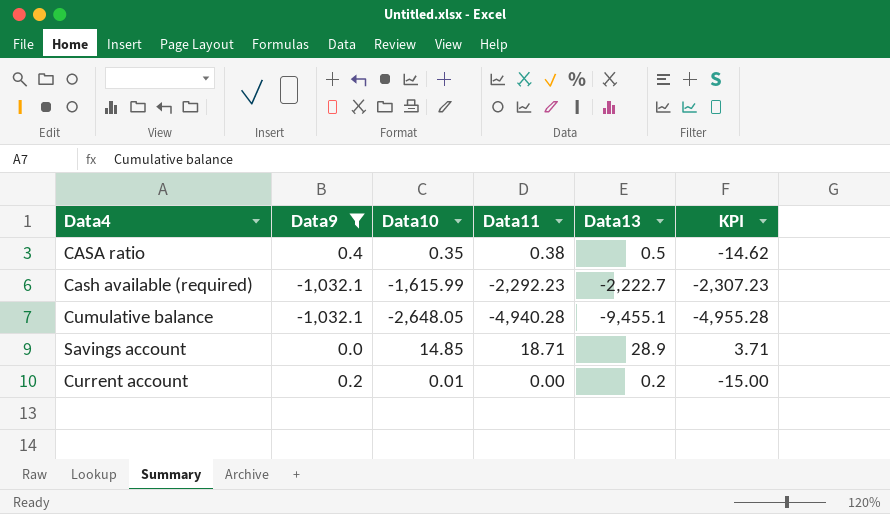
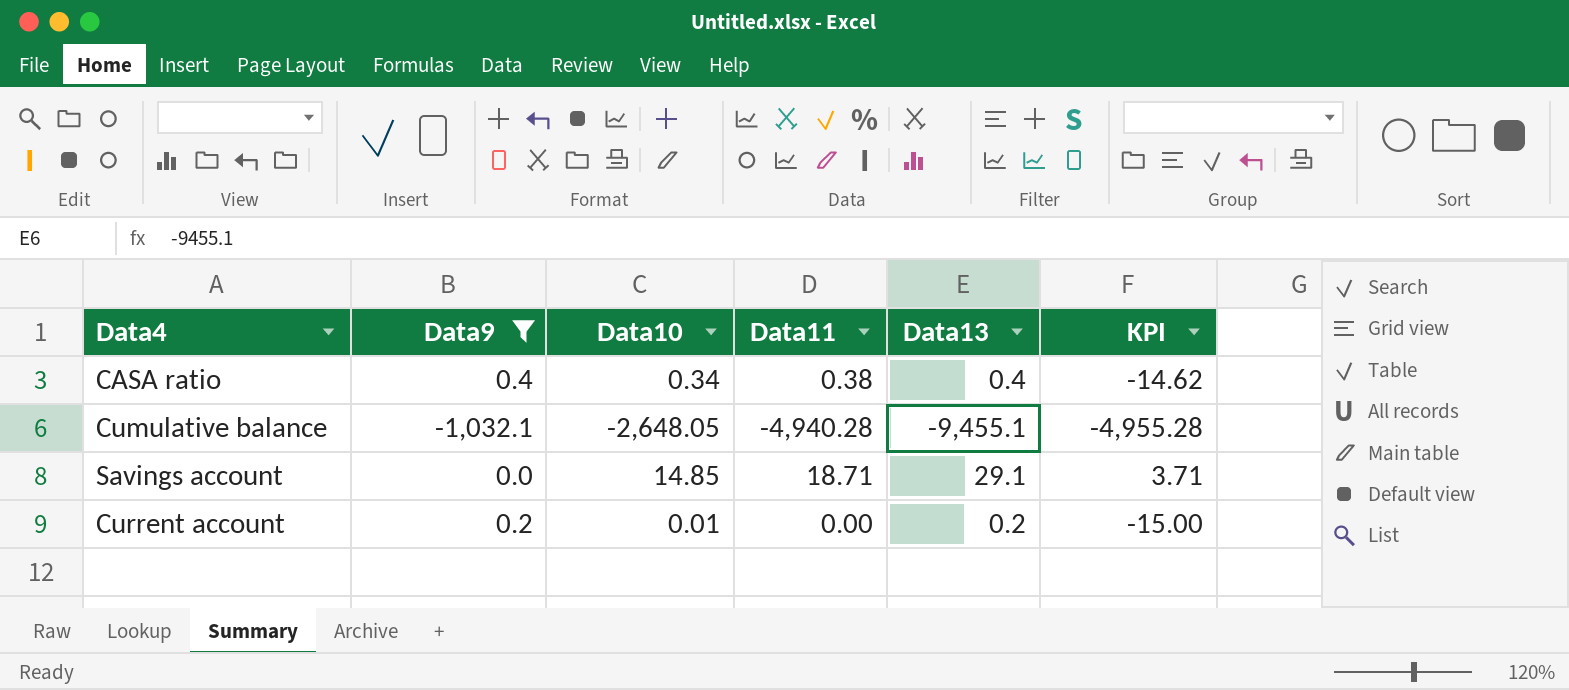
row Cash available (required): -1,032.1 | -1,615.99 | -2,292.23 | -2,222.7 | -2,307.23 -> none
CASA ratio | Data10: 0.35 -> 0.34
CASA ratio | Data13: 0.5 -> 0.4
Savings account | Data13: 28.9 -> 29.1

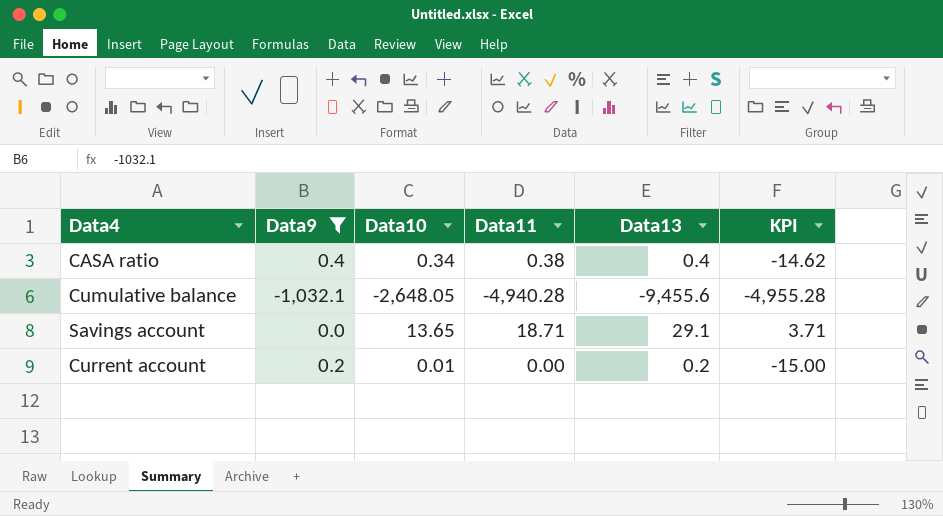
Cumulative balance | Data13: -9,455.1 -> -9,455.6
Savings account | Data10: 14.85 -> 13.65

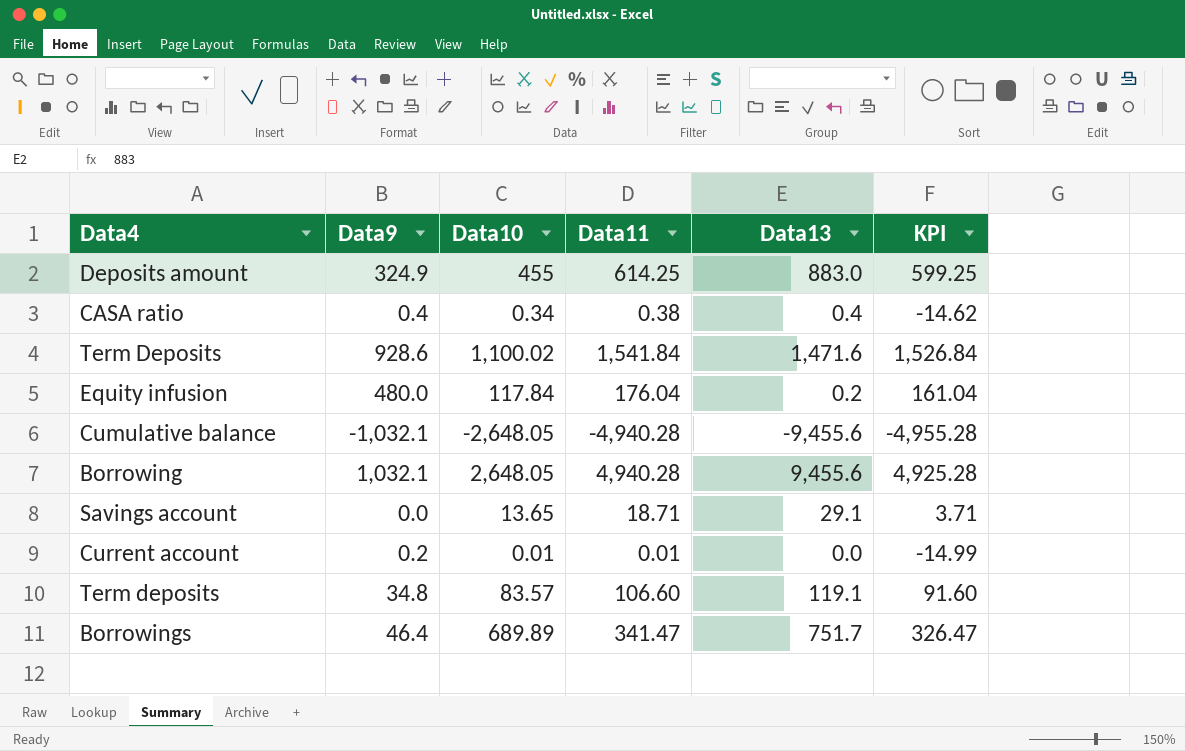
filter: Data9 <= 0.4 -> none
Current account | Data11: 0.00 -> 0.01
Current account | Data13: 0.2 -> 0.0
Current account | KPI: -15.00 -> -14.99

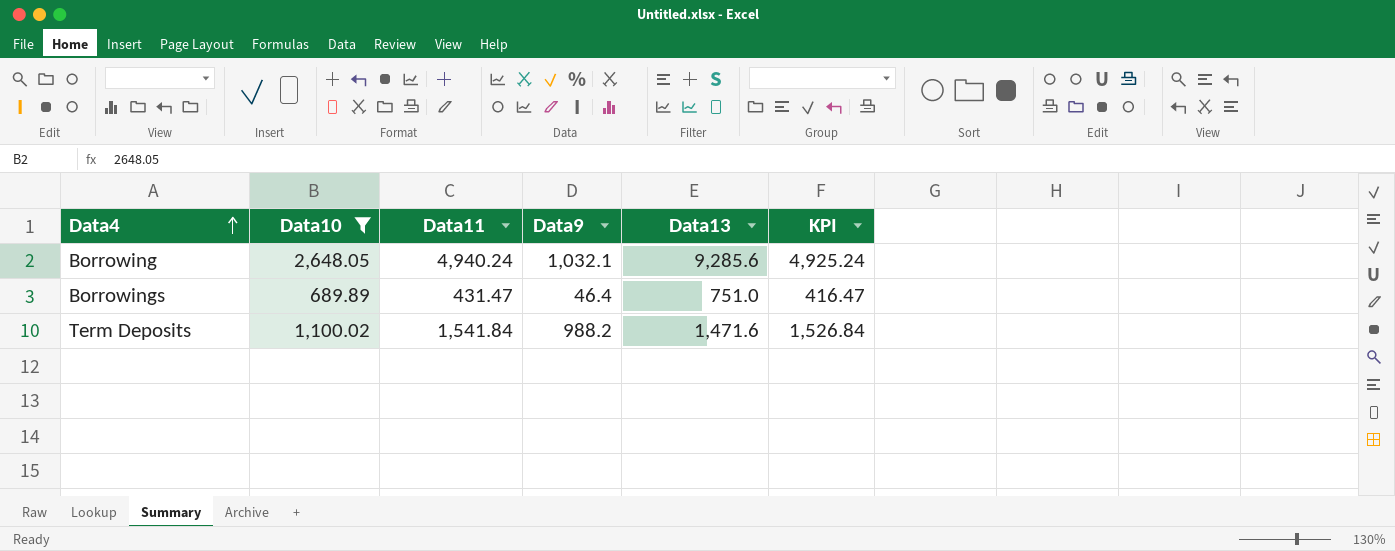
filter: none -> Data10 >= 689.89
row order: none -> Data4 ascending
column Data9 | position: 2 -> 4
Borrowing | Data11: 4,940.28 -> 4,940.24
Borrowing | Data13: 9,455.6 -> 9,285.6
Borrowing | KPI: 4,925.28 -> 4,925.24
Borrowings | Data11: 341.47 -> 431.47
Borrowings | Data13: 751.7 -> 751.0
Borrowings | KPI: 326.47 -> 416.47
Term Deposits | Data9: 928.6 -> 988.2

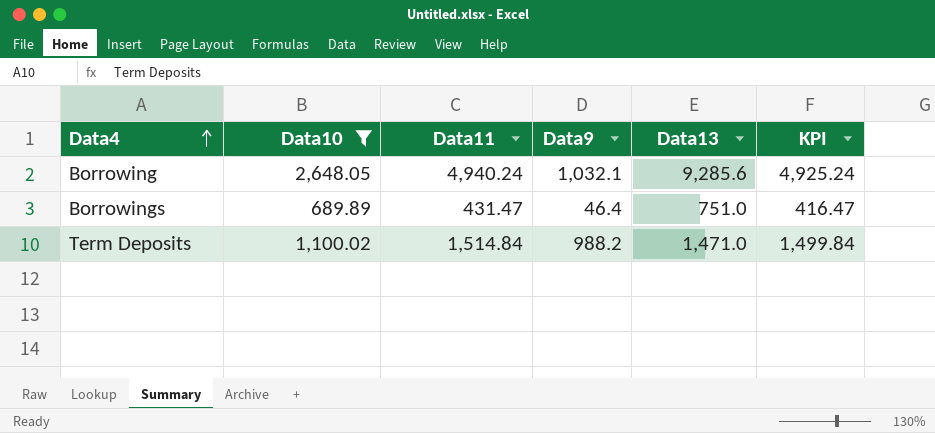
Term Deposits | Data11: 1,541.84 -> 1,514.84
Term Deposits | Data13: 1,471.6 -> 1,471.0
Term Deposits | KPI: 1,526.84 -> 1,499.84

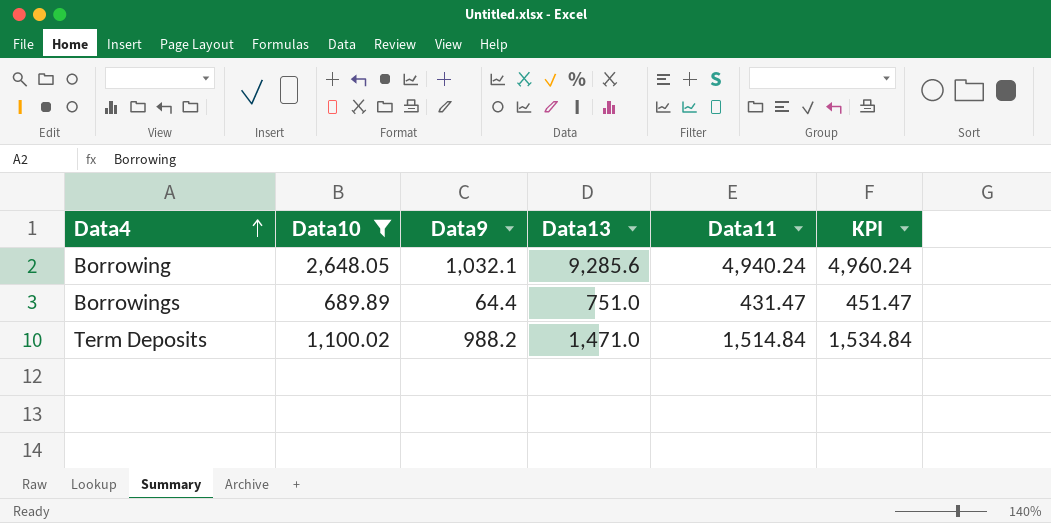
column Data11 | position: 3 -> 5
column KPI | formula: [Data11] - 15 -> [Data11] + 20
Borrowings | Data9: 46.4 -> 64.4

